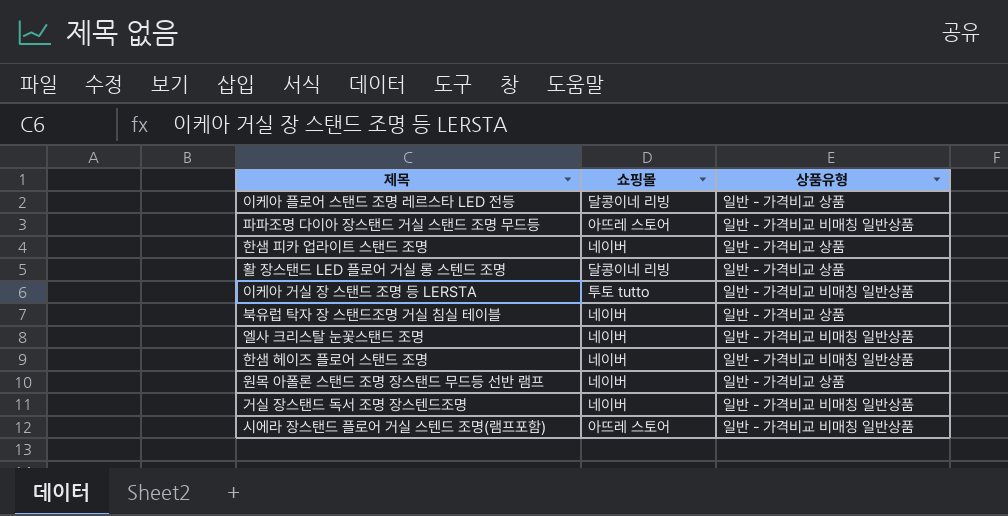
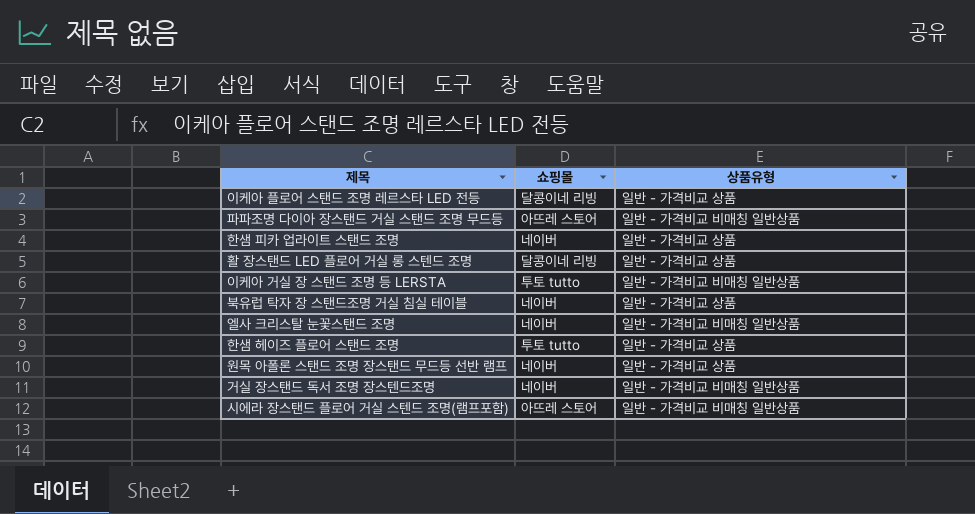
한샘 헤이즈 플로어 스탠드 조명 | 쇼핑몰: 네이버 -> 투토 tutto
한샘 헤이즈 플로어 스탠드 조명 | 상품유형: 일반 - 가격비교 비매칭 일반상품 -> 일반 - 가격비교 상품

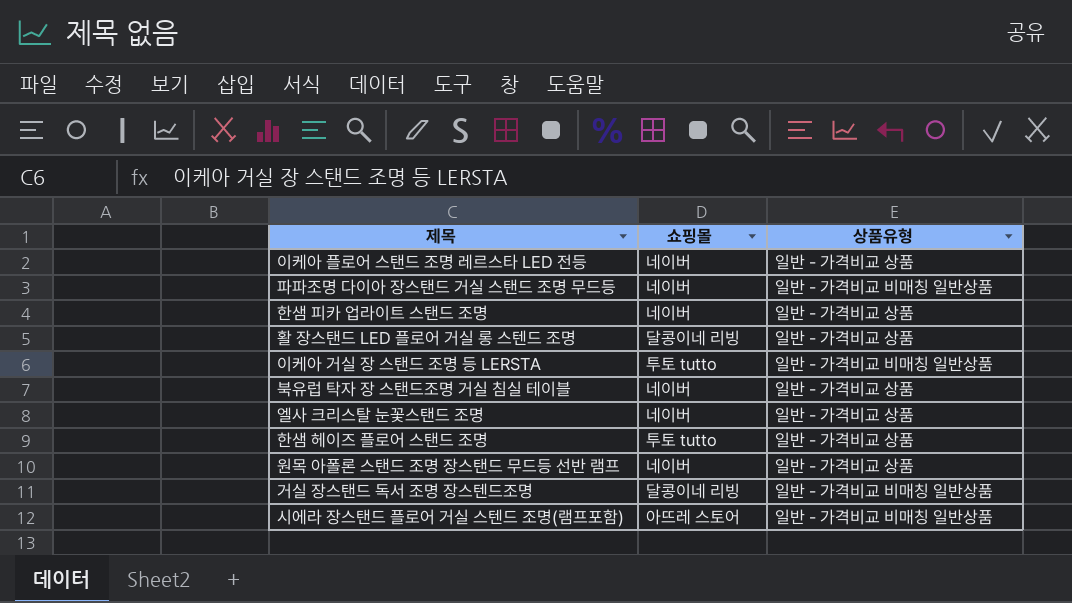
이케아 플로어 스탠드 조명 레르스타 LED 전등 | 쇼핑몰: 달콩이네 리빙 -> 네이버
파파조명 다이아 장스탠드 거실 스탠드 조명 무드등 | 쇼핑몰: 아뜨레 스토어 -> 네이버
엘사 크리스탈 눈꽃스탠드 조명 | 상품유형: 일반 - 가격비교 비매칭 일반상품 -> 일반 - 가격비교 상품
거실 장스탠드 독서 조명 장스텐드조명 | 쇼핑몰: 네이버 -> 달콩이네 리빙

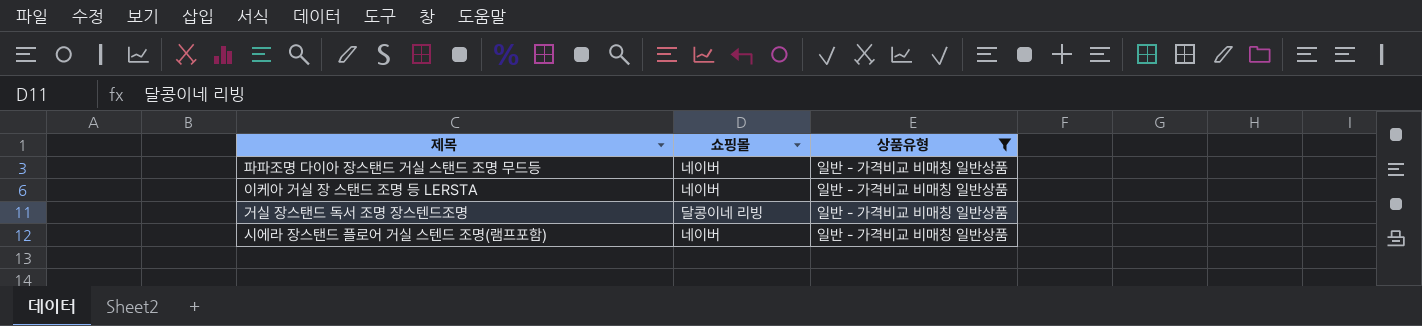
filter: none -> 상품유형 = 일반 - 가격비교 비매칭 일반상품
이케아 거실 장 스탠드 조명 등 LERSTA | 쇼핑몰: 투토 tutto -> 네이버
시에라 장스탠드 플로어 거실 스텐드 조명(램프포함) | 쇼핑몰: 아뜨레 스토어 -> 네이버

